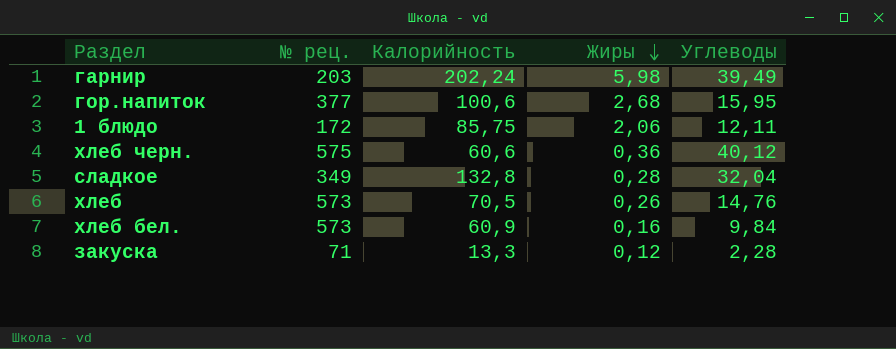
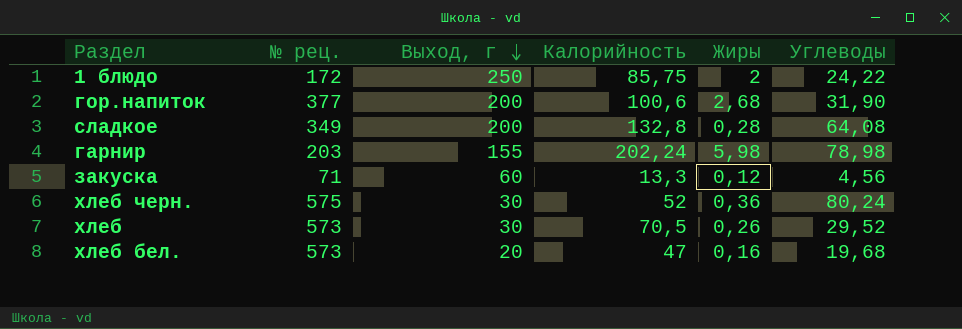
row order: Жиры descending -> Выход, г descending
column Выход, г | position: none -> 3
1 блюдо | Жиры: 2,06 -> 2
1 блюдо | Углеводы: 12,11 -> 24,22
гор.напиток | Углеводы: 15,95 -> 31,90
сладкое | Углеводы: 32,04 -> 64,08
гарнир | Углеводы: 39,49 -> 78,98
закуска | Углеводы: 2,28 -> 4,56
хлеб черн. | Калорийность: 60,6 -> 52
хлеб черн. | Углеводы: 40,12 -> 80,24
хлеб | Углеводы: 14,76 -> 29,52
хлеб бел. | Калорийность: 60,9 -> 47
хлеб бел. | Углеводы: 9,84 -> 19,68

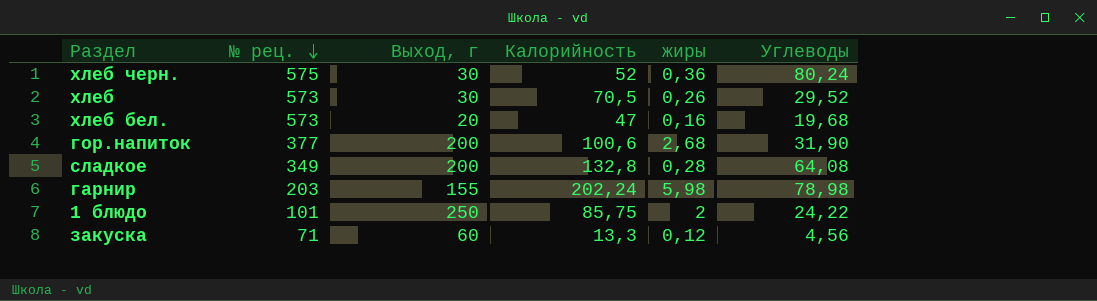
row order: Выход, г descending -> № рец. descending
column name: Жиры -> жиры
1 блюдо | № рец.: 172 -> 101

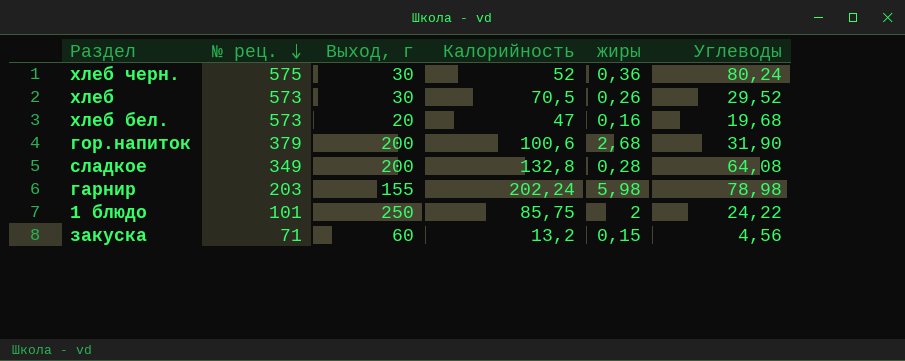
гор.напиток | № рец.: 377 -> 379
закуска | Калорийность: 13,3 -> 13,2
закуска | жиры: 0,12 -> 0,15

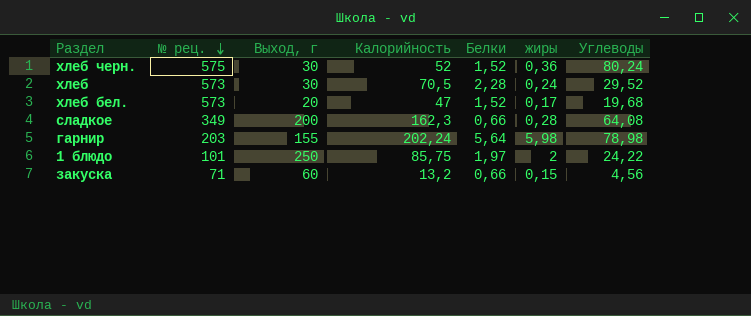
column Белки | position: none -> 5
row гор.напиток: 379 | 200 | 100,6 | 2,68 | 31,90 -> none
хлеб | жиры: 0,26 -> 0,24
хлеб бел. | жиры: 0,16 -> 0,17
сладкое | Калорийность: 132,8 -> 162,3

